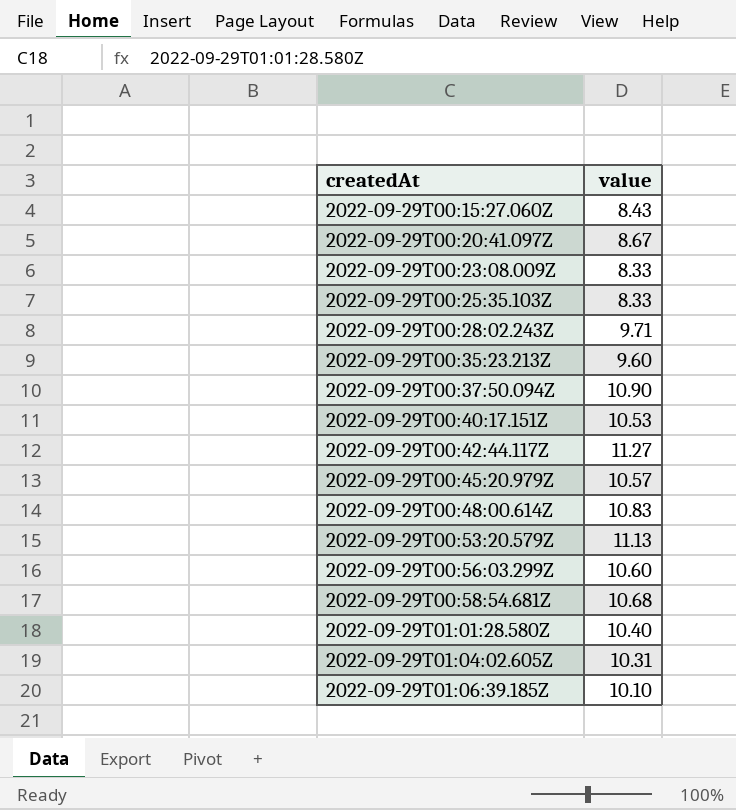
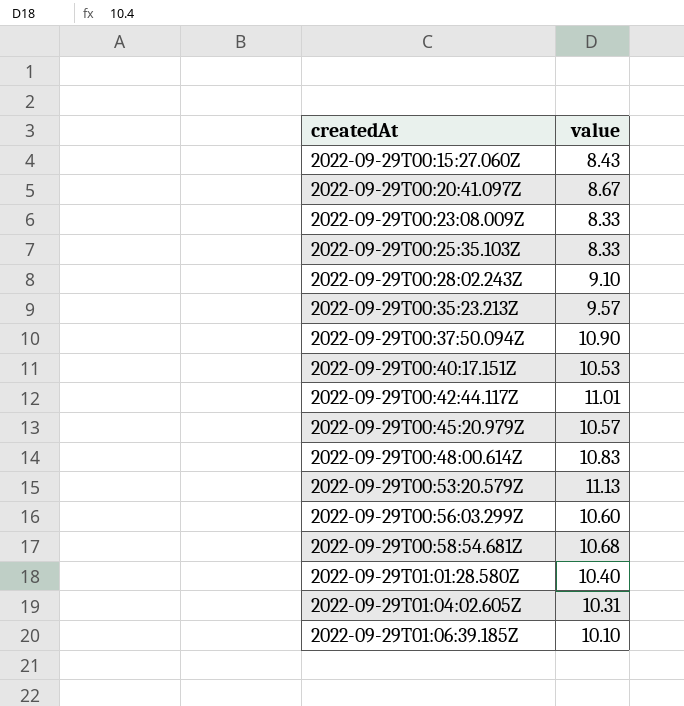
2022-09-29T00:28:02.243Z | value: 9.71 -> 9.10
2022-09-29T00:35:23.213Z | value: 9.60 -> 9.57
2022-09-29T00:42:44.117Z | value: 11.27 -> 11.01

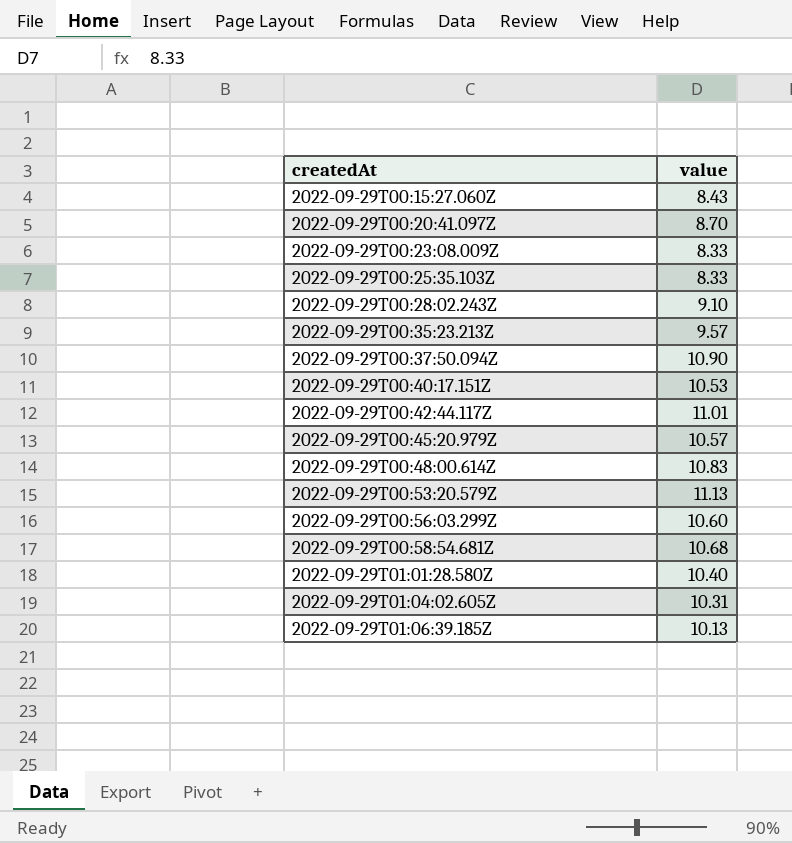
2022-09-29T00:20:41.097Z | value: 8.67 -> 8.70
2022-09-29T01:06:39.185Z | value: 10.10 -> 10.13

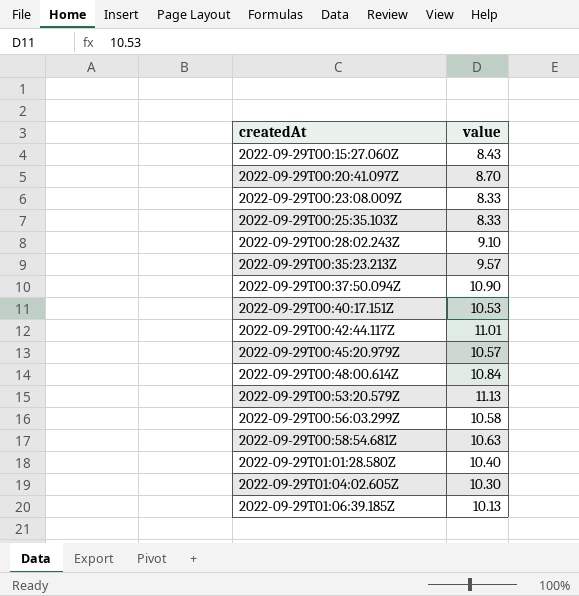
2022-09-29T00:48:00.614Z | value: 10.83 -> 10.84
2022-09-29T00:56:03.299Z | value: 10.60 -> 10.58
2022-09-29T00:58:54.681Z | value: 10.68 -> 10.63
2022-09-29T01:04:02.605Z | value: 10.31 -> 10.30

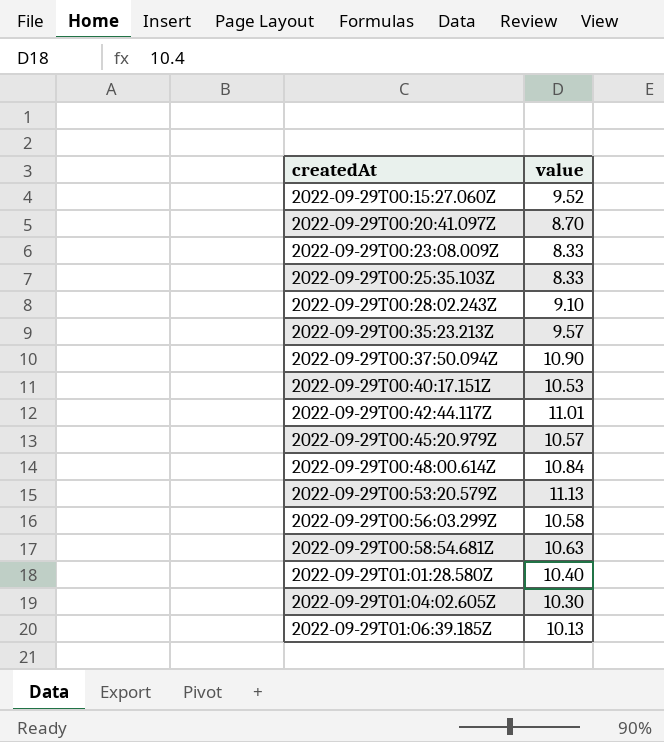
2022-09-29T00:15:27.060Z | value: 8.43 -> 9.52

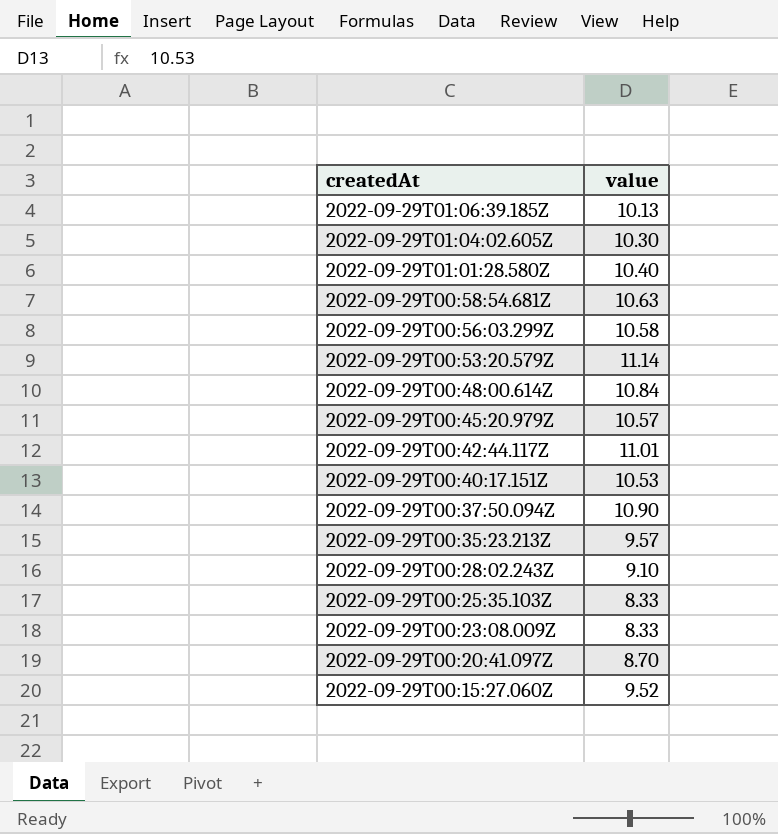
row order: createdAt ascending -> createdAt descending
2022-09-29T00:53:20.579Z | value: 11.13 -> 11.14

